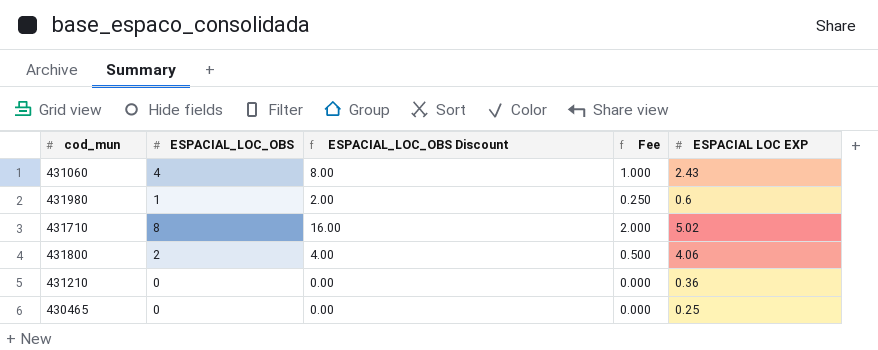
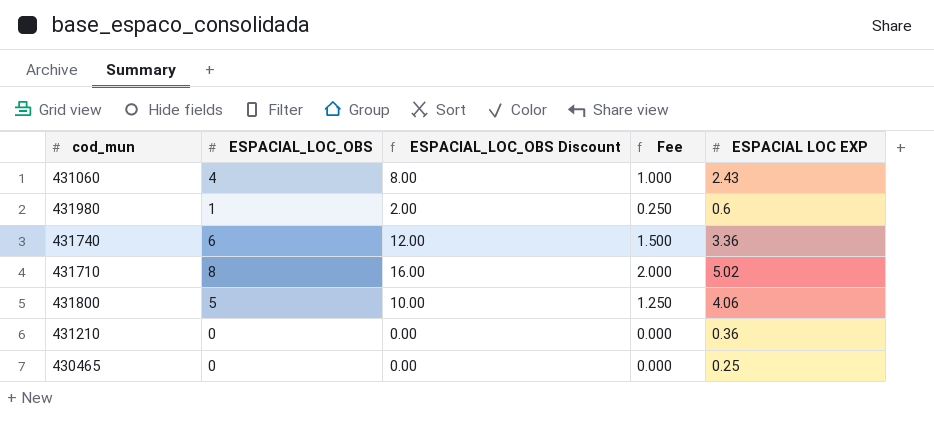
row 431740: none -> 6 | 12.00 | 1.500 | 3.36
431800 | ESPACIAL_LOC_OBS: 2 -> 5
431800 | ESPACIAL_LOC_OBS Discount: 4.00 -> 10.00
431800 | Fee: 0.500 -> 1.250

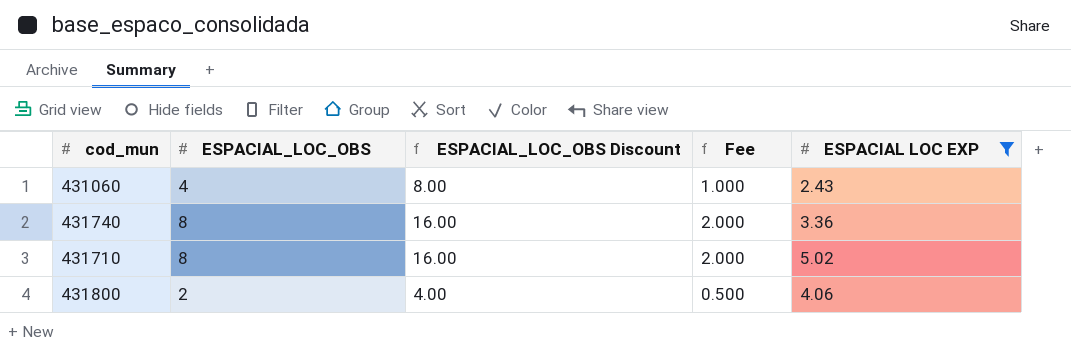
filter: none -> ESPACIAL LOC EXP >= 2.43
431740 | ESPACIAL_LOC_OBS: 6 -> 8
431740 | ESPACIAL_LOC_OBS Discount: 12.00 -> 16.00
431740 | Fee: 1.500 -> 2.000
431800 | ESPACIAL_LOC_OBS: 5 -> 2
431800 | ESPACIAL_LOC_OBS Discount: 10.00 -> 4.00
431800 | Fee: 1.250 -> 0.500

